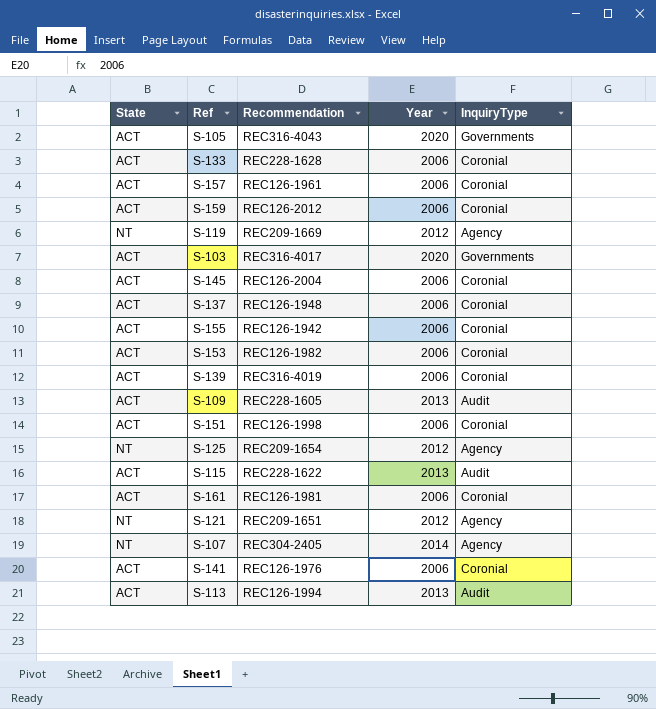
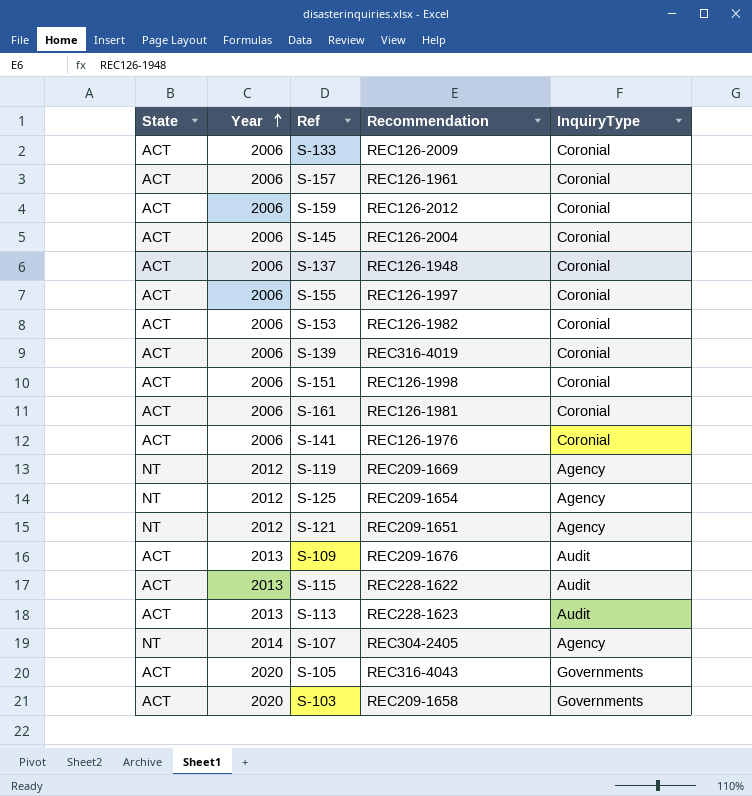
row order: none -> Year ascending
column Year | position: 4 -> 2
S-133 | Recommendation: REC228-1628 -> REC126-2009
S-155 | Recommendation: REC126-1942 -> REC126-1997
S-109 | Recommendation: REC228-1605 -> REC209-1676
S-113 | Recommendation: REC126-1994 -> REC228-1623
S-103 | Recommendation: REC316-4017 -> REC209-1658

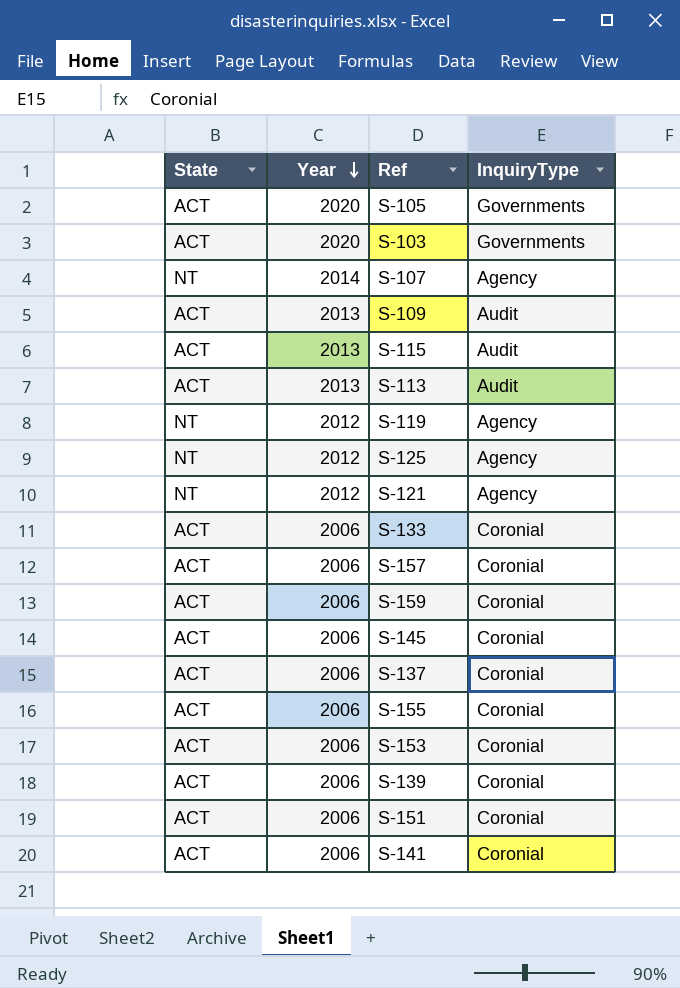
row order: Year ascending -> Year descending
column Recommendation | position: 4 -> none
row S-161: ACT | 2006 | REC126-1981 | Coronial -> none

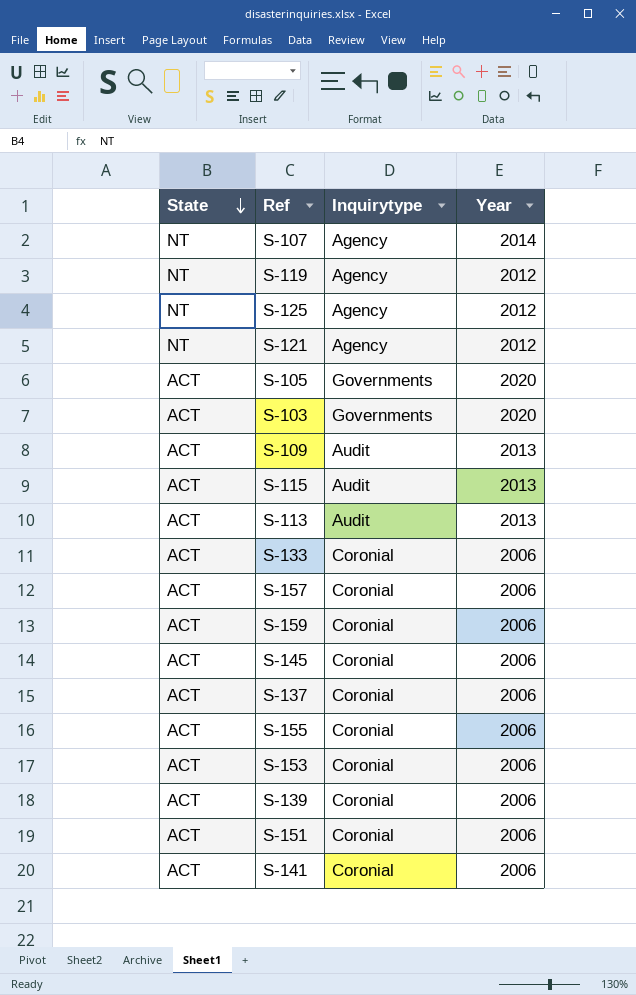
row order: Year descending -> State descending
column name: InquiryType -> Inquirytype
column Year | position: 2 -> 4

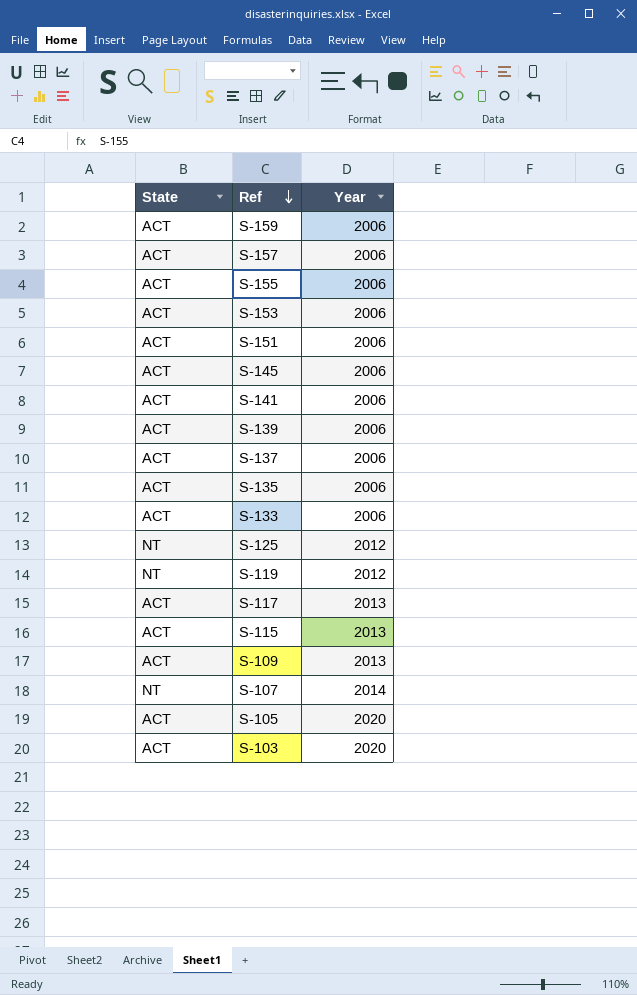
row order: State descending -> Ref descending
column Inquirytype | position: 3 -> none
row S-121: NT | Agency | 2012 -> none
row S-113: ACT | Audit | 2013 -> none
row S-135: none -> ACT | 2006
row S-117: none -> ACT | 2013

